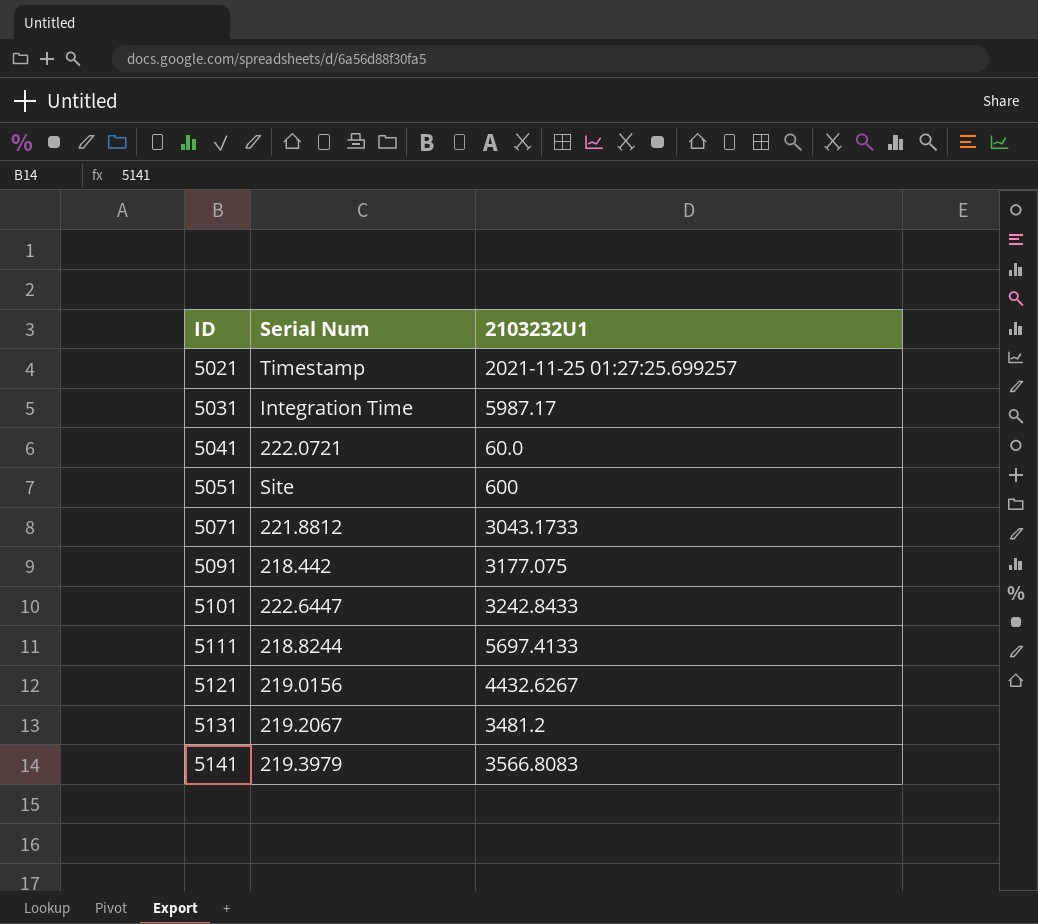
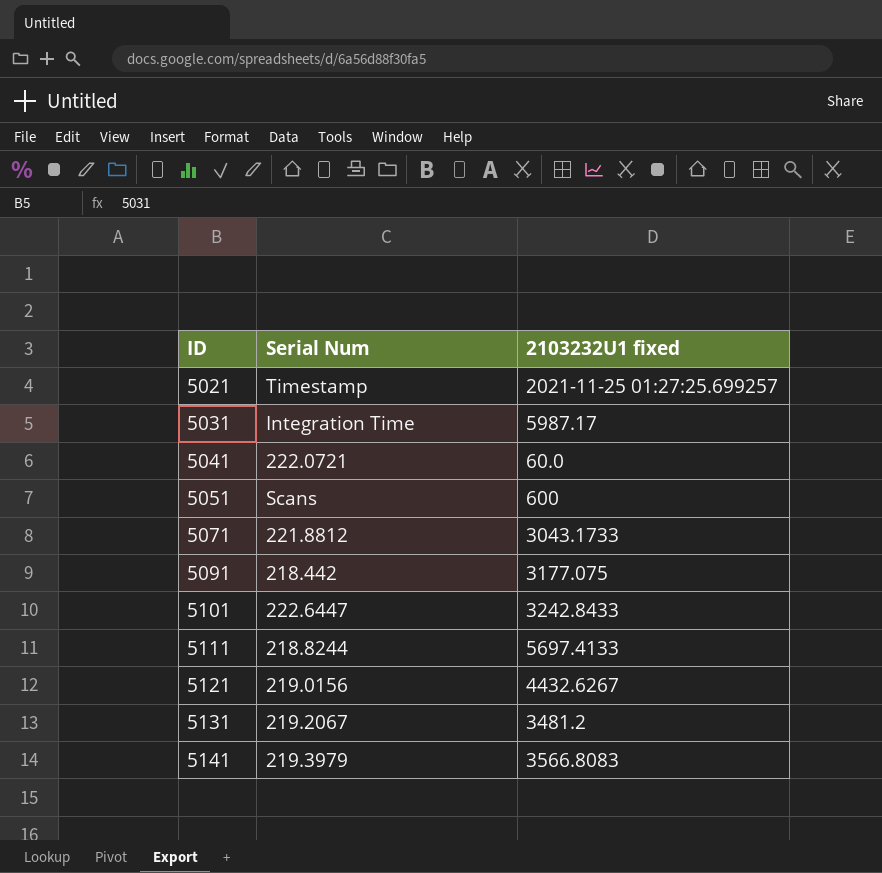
column name: 2103232U1 -> 2103232U1 fixed
5051 | Serial Num: Site -> Scans

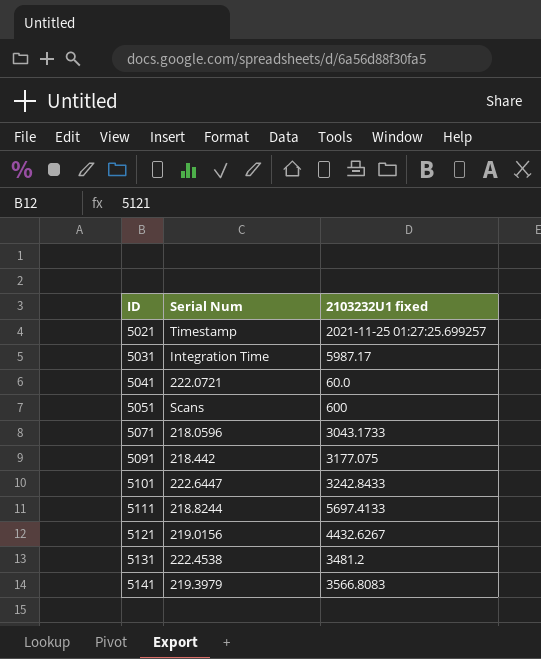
5071 | Serial Num: 221.8812 -> 218.0596
5131 | Serial Num: 219.2067 -> 222.4538

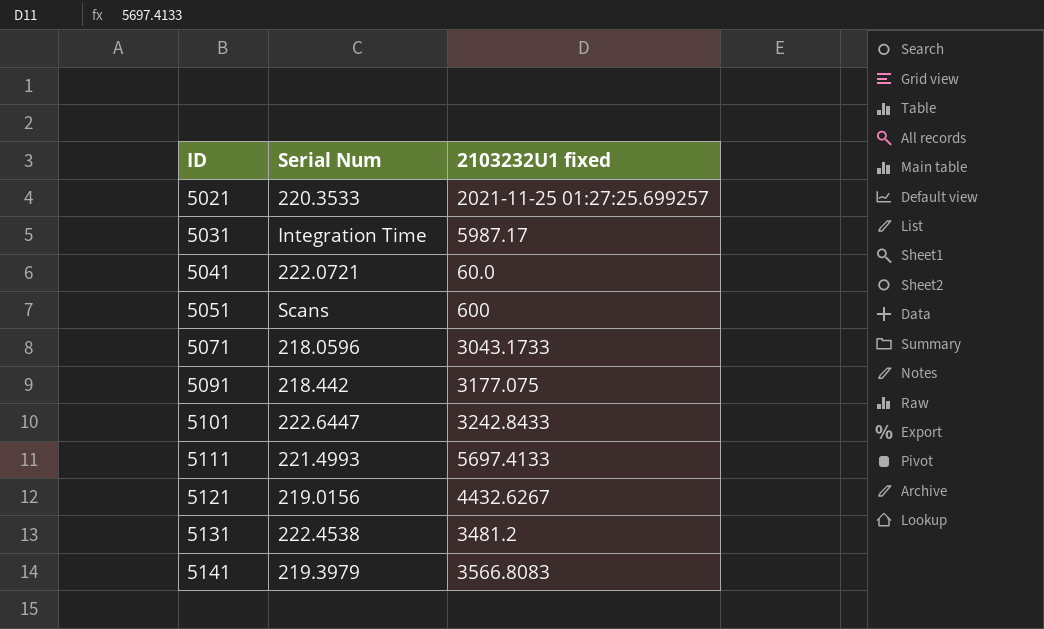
5021 | Serial Num: Timestamp -> 220.3533
5111 | Serial Num: 218.8244 -> 221.4993

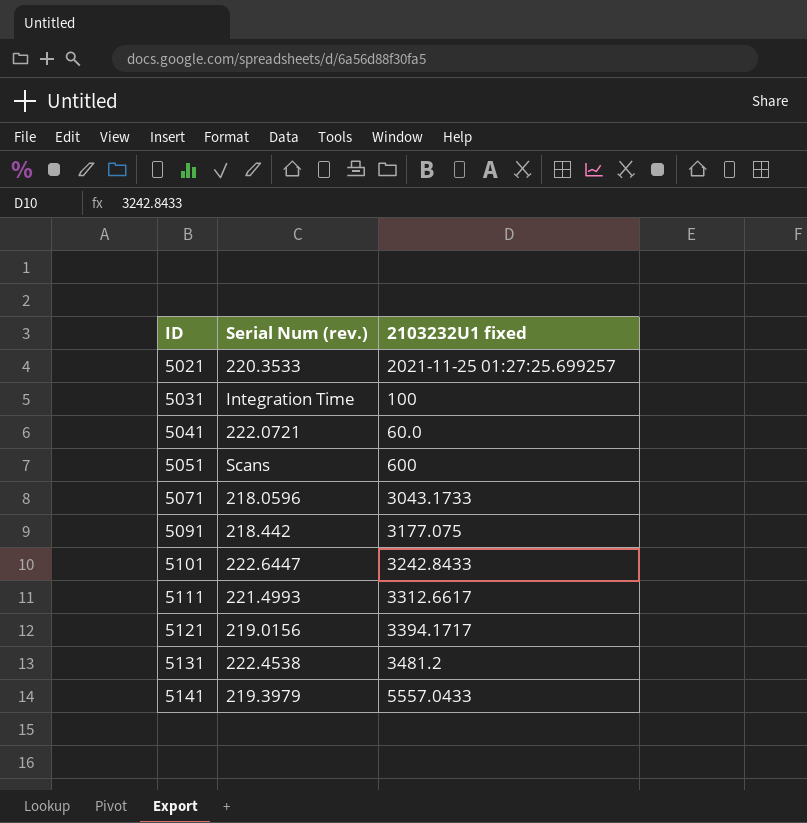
column name: Serial Num -> Serial Num (rev.)
5031 | 2103232U1 fixed: 5987.17 -> 100
5111 | 2103232U1 fixed: 5697.4133 -> 3312.6617
5121 | 2103232U1 fixed: 4432.6267 -> 3394.1717
5141 | 2103232U1 fixed: 3566.8083 -> 5557.0433

